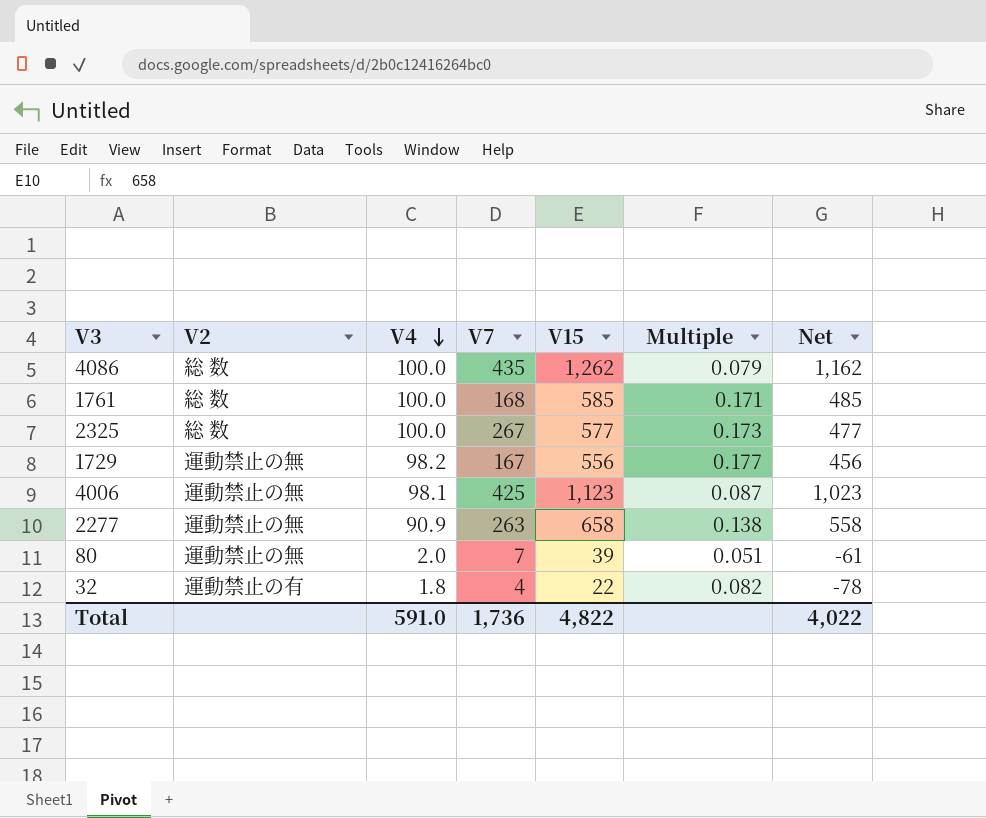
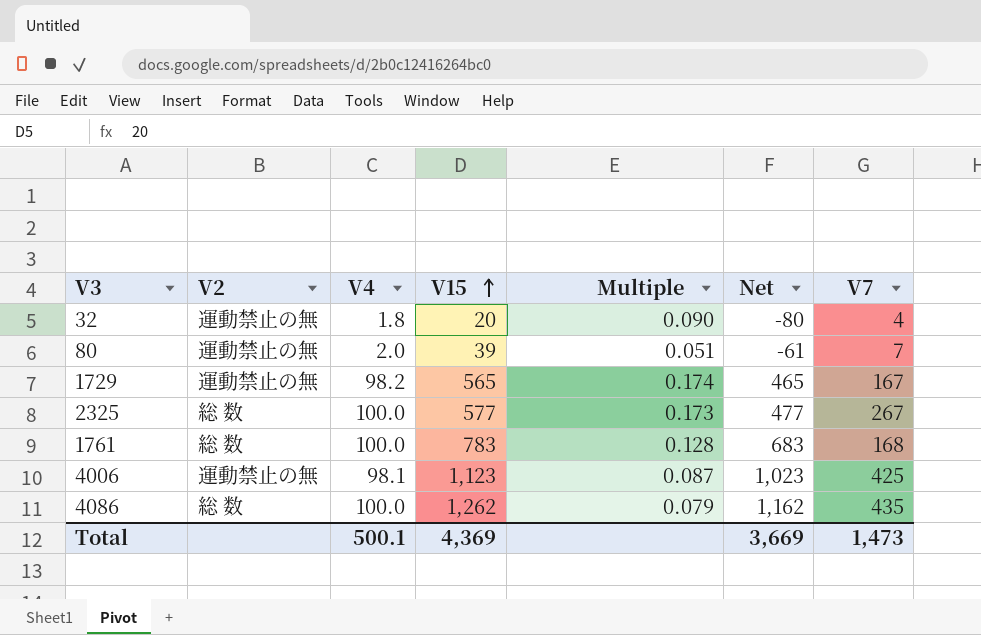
row order: V4 descending -> V15 ascending
column V7 | position: 4 -> 7
row 2277: 運動禁止の無 | 90.9 | 263 | 658 | 0.138 | 558 -> none
32 | V2: 運動禁止の有 -> 運動禁止の無
32 | V15: 22 -> 20
32 | Multiple: 0.082 -> 0.090
32 | Net: -78 -> -80
1729 | V15: 556 -> 565
1729 | Multiple: 0.177 -> 0.174
1729 | Net: 456 -> 465
1761 | V15: 585 -> 783
1761 | Multiple: 0.171 -> 0.128
1761 | Net: 485 -> 683
Total | V4: 591.0 -> 500.1
Total | V15: 4,822 -> 4,369
Total | Net: 4,022 -> 3,669
Total | V7: 1,736 -> 1,473

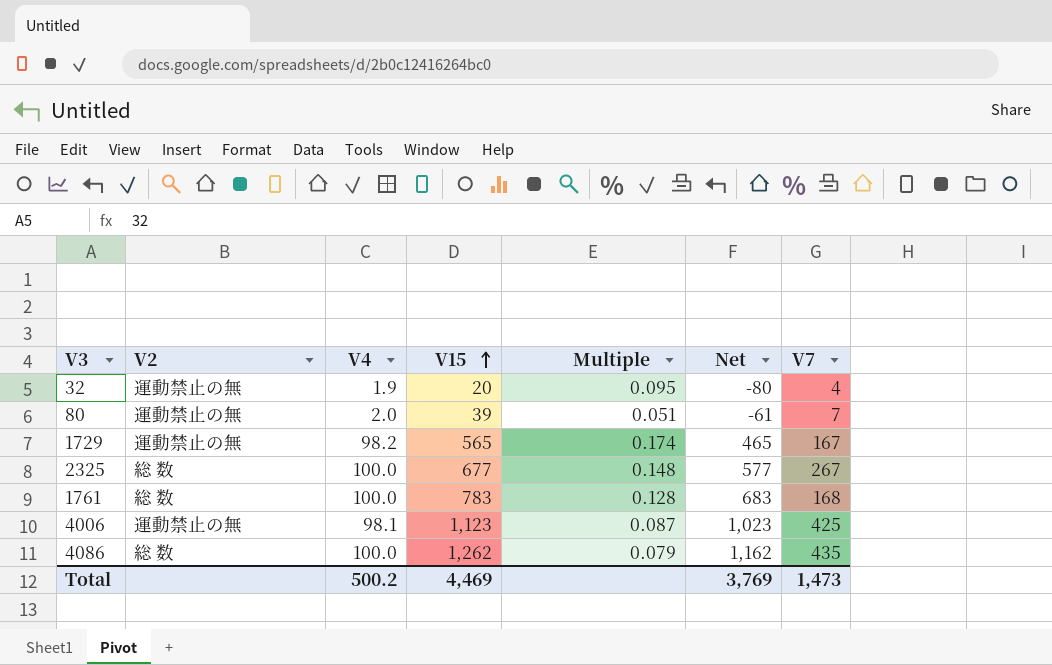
32 | V4: 1.8 -> 1.9
32 | Multiple: 0.090 -> 0.095
2325 | V15: 577 -> 677
2325 | Multiple: 0.173 -> 0.148
2325 | Net: 477 -> 577
Total | V4: 500.1 -> 500.2
Total | V15: 4,369 -> 4,469
Total | Net: 3,669 -> 3,769

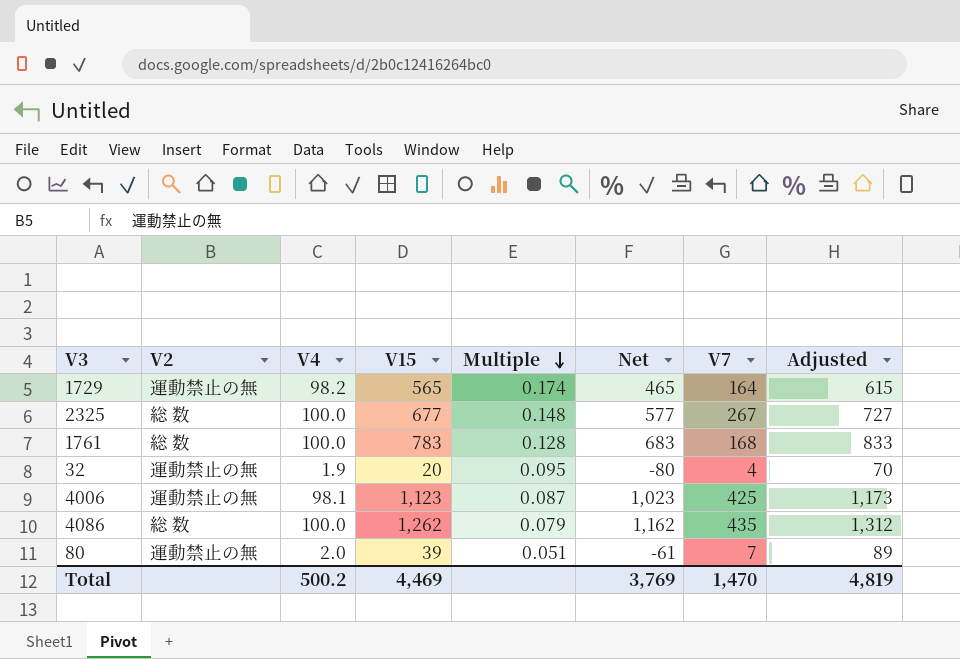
row order: V15 ascending -> Multiple descending
column Adjusted | formula: none -> [V15] + 50
1729 | V7: 167 -> 164
Total | V7: 1,473 -> 1,470

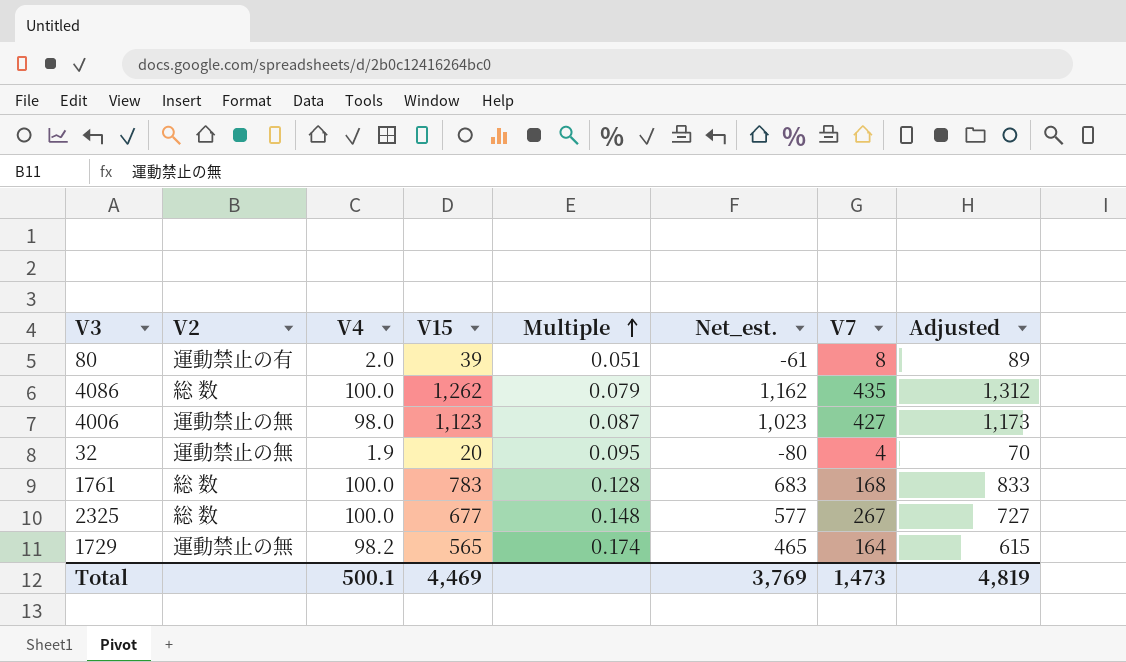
row order: Multiple descending -> Multiple ascending
column name: Net -> Net_est.
80 | V2: 運動禁止の無 -> 運動禁止の有
80 | V7: 7 -> 8
4006 | V4: 98.1 -> 98.0
4006 | V7: 425 -> 427
Total | V4: 500.2 -> 500.1
Total | V7: 1,470 -> 1,473

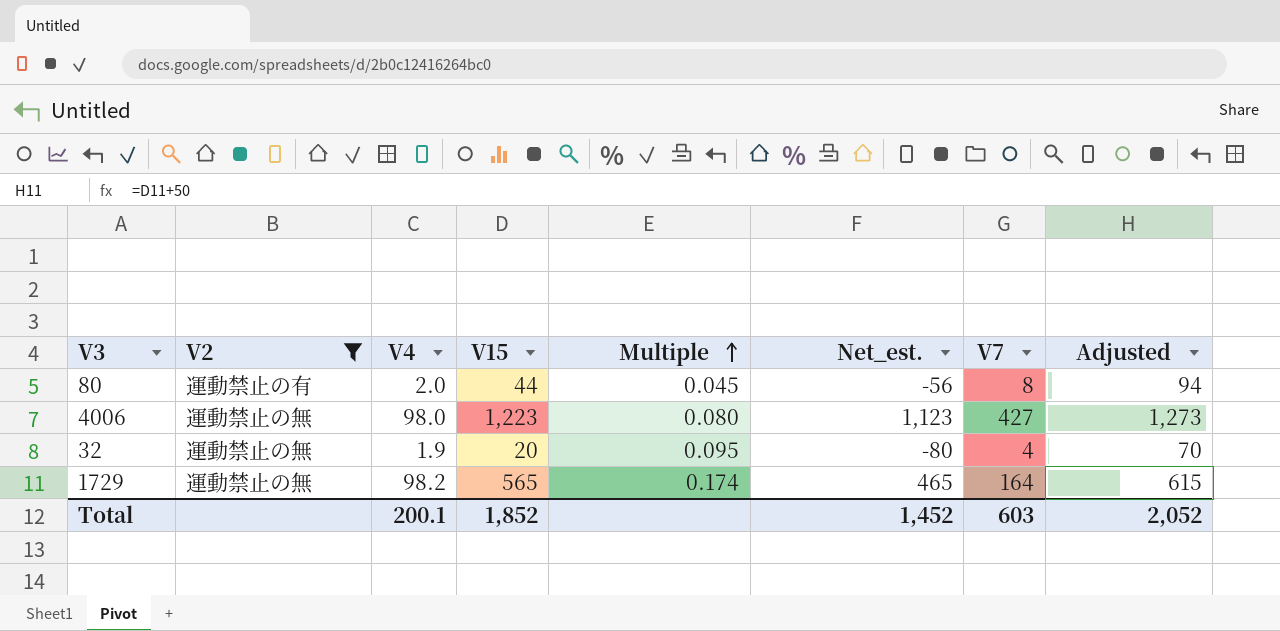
filter: none -> V2 != 総 数
80 | V15: 39 -> 44
80 | Multiple: 0.051 -> 0.045
80 | Net_est.: -61 -> -56
80 | Adjusted: 89 -> 94
4006 | V15: 1,123 -> 1,223
4006 | Multiple: 0.087 -> 0.080
4006 | Net_est.: 1,023 -> 1,123
4006 | Adjusted: 1,173 -> 1,273
Total | V4: 500.1 -> 200.1
Total | V15: 4,469 -> 1,852
Total | Net_est.: 3,769 -> 1,452
Total | V7: 1,473 -> 603
Total | Adjusted: 4,819 -> 2,052

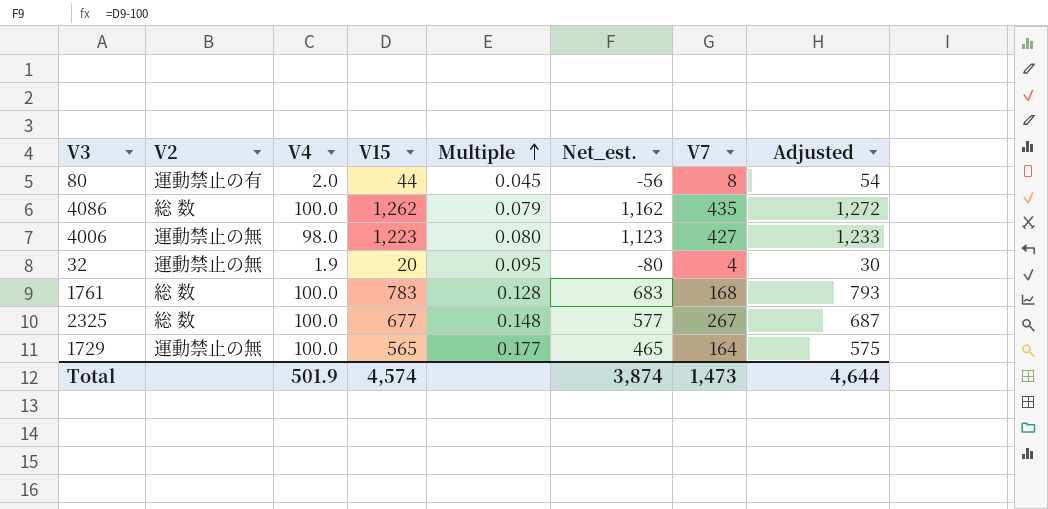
filter: V2 != 総 数 -> none
column Adjusted | formula: [V15] + 50 -> [V15] + 10
1729 | V4: 98.2 -> 100.0
1729 | Multiple: 0.174 -> 0.177
Total | V4: 200.1 -> 501.9
Total | V15: 1,852 -> 4,574
Total | Net_est.: 1,452 -> 3,874
Total | V7: 603 -> 1,473
Total | Adjusted: 2,052 -> 4,644

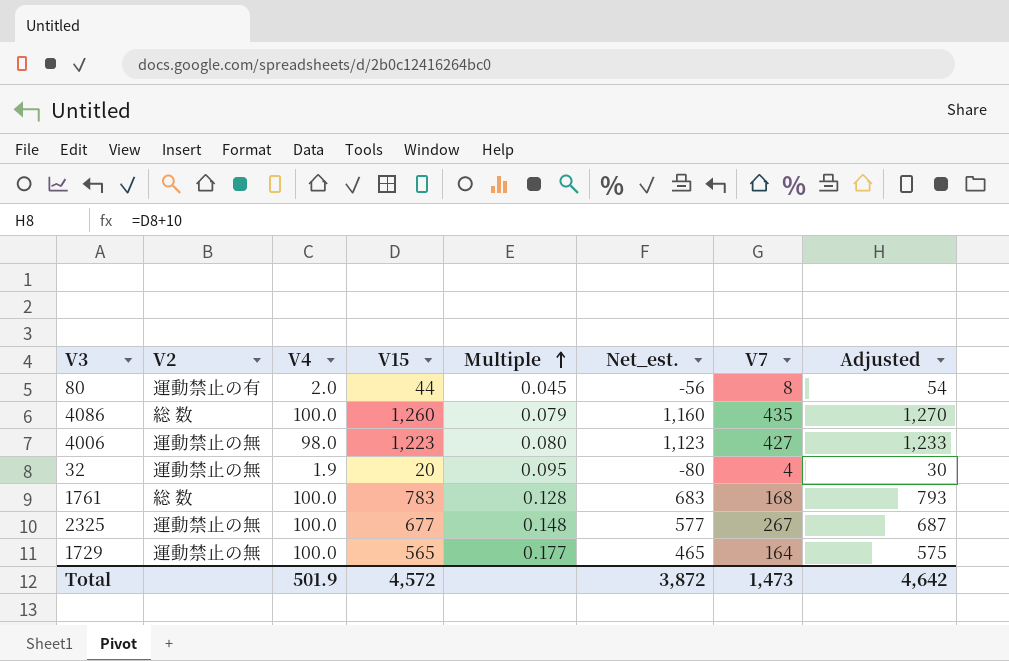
4086 | V15: 1,262 -> 1,260
4086 | Net_est.: 1,162 -> 1,160
4086 | Adjusted: 1,272 -> 1,270
2325 | V2: 総 数 -> 運動禁止の無
Total | V15: 4,574 -> 4,572
Total | Net_est.: 3,874 -> 3,872
Total | Adjusted: 4,644 -> 4,642

